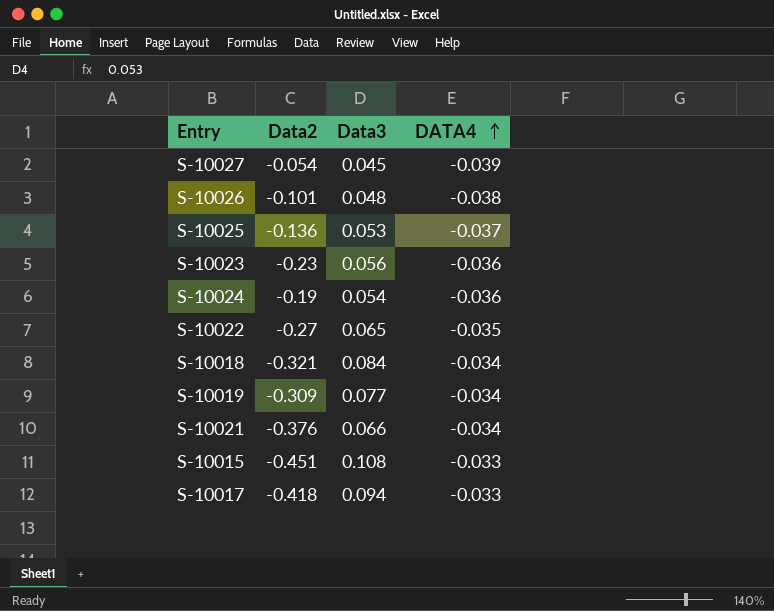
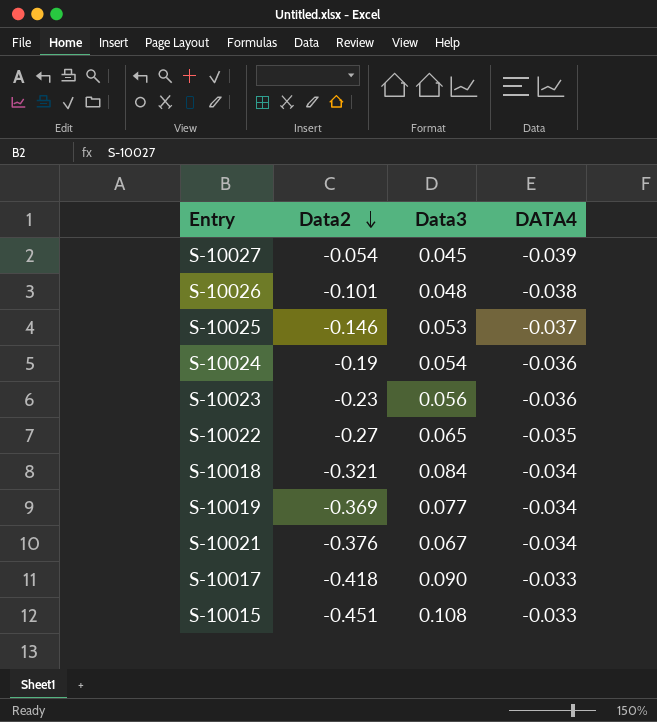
row order: DATA4 ascending -> Data2 descending
S-10025 | Data2: -0.136 -> -0.146
S-10019 | Data2: -0.309 -> -0.369
S-10021 | Data3: 0.066 -> 0.067
S-10017 | Data3: 0.094 -> 0.090

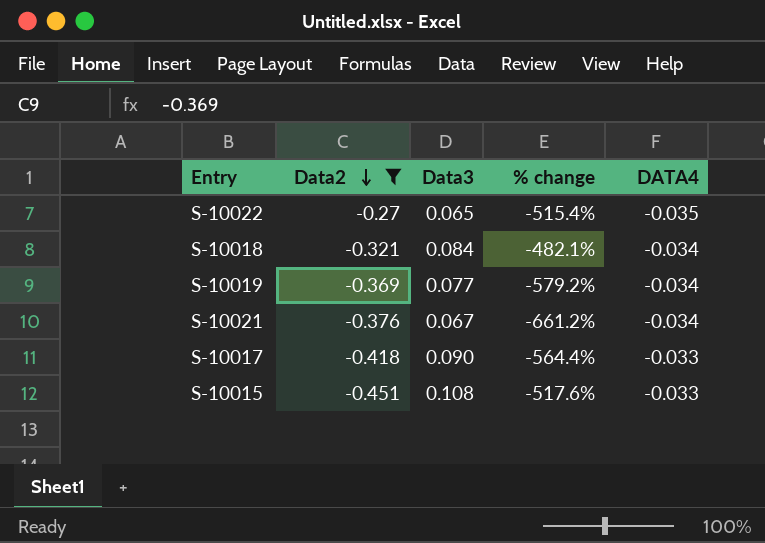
filter: none -> Data2 <= -0.27
column % change | formula: none -> ([Data2] - [Data3]) / [Data3]

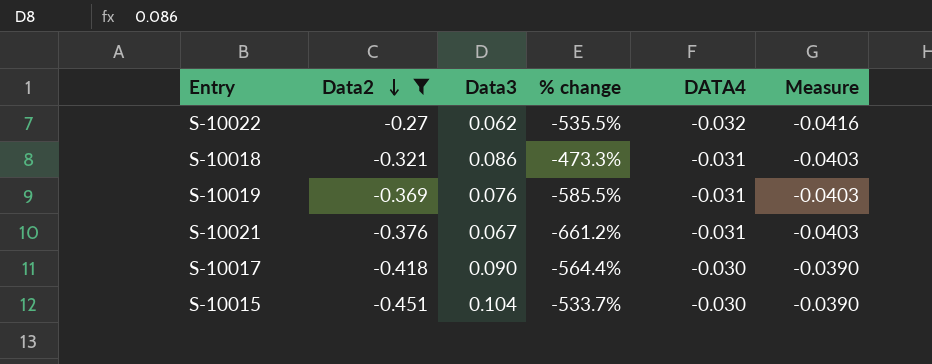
column Measure | formula: none -> [DATA4] * 1.3
S-10022 | Data3: 0.065 -> 0.062
S-10022 | % change: -515.4% -> -535.5%
S-10022 | DATA4: -0.035 -> -0.032
S-10018 | Data3: 0.084 -> 0.086
S-10018 | % change: -482.1% -> -473.3%
S-10018 | DATA4: -0.034 -> -0.031
S-10019 | Data3: 0.077 -> 0.076
S-10019 | % change: -579.2% -> -585.5%
S-10019 | DATA4: -0.034 -> -0.031
S-10021 | DATA4: -0.034 -> -0.031
S-10017 | DATA4: -0.033 -> -0.030
S-10015 | Data3: 0.108 -> 0.104
S-10015 | % change: -517.6% -> -533.7%
S-10015 | DATA4: -0.033 -> -0.030

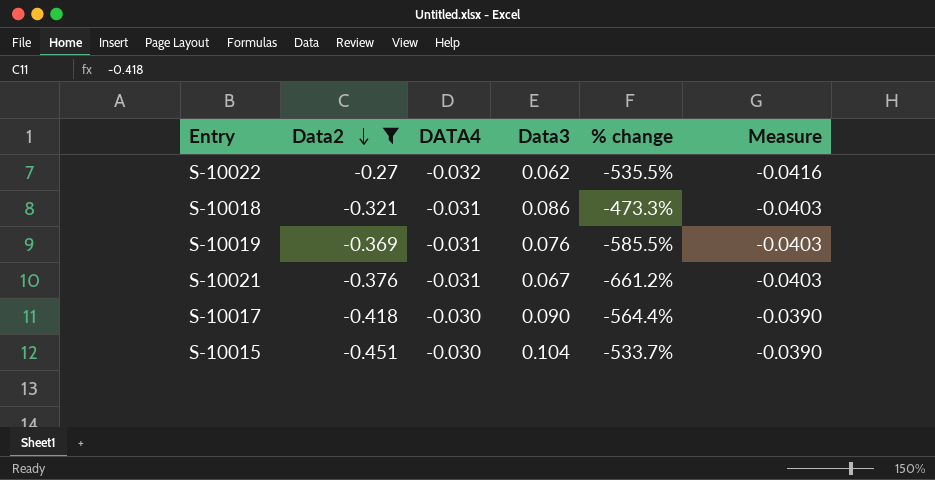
column DATA4 | position: 5 -> 3

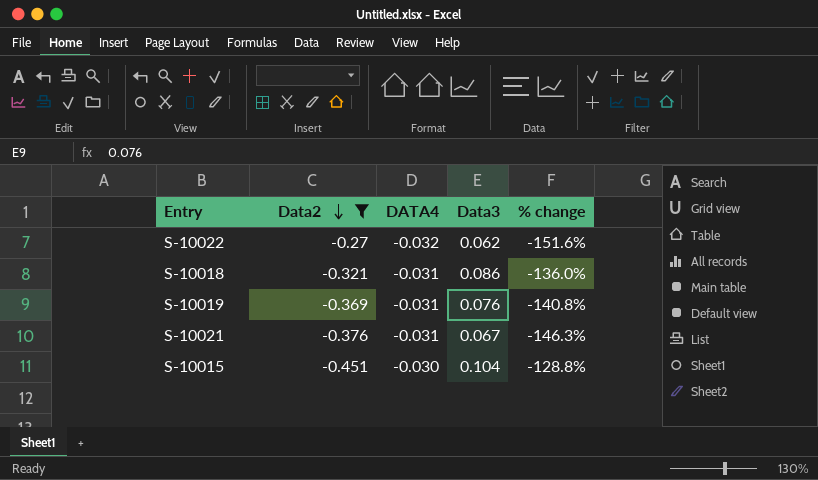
column Measure | formula: [DATA4] * 1.3 -> none
column % change | formula: ([Data2] - [Data3]) / [Data3] -> ([DATA4] - [Data3]) / [Data3]
row S-10017: -0.418 | -0.030 | 0.090 | -564.4% | -0.0390 -> none

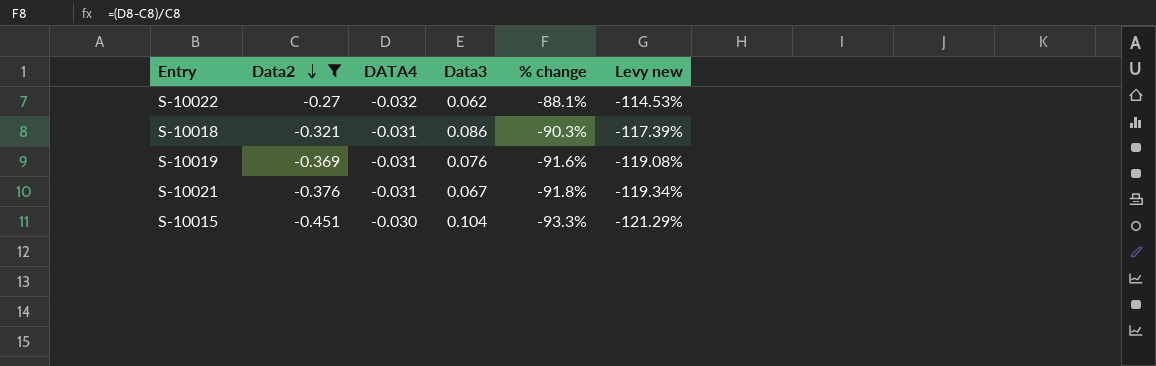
column % change | formula: ([DATA4] - [Data3]) / [Data3] -> ([DATA4] - [Data2]) / [Data2]
column Levy new | formula: none -> [% change] * 1.3

